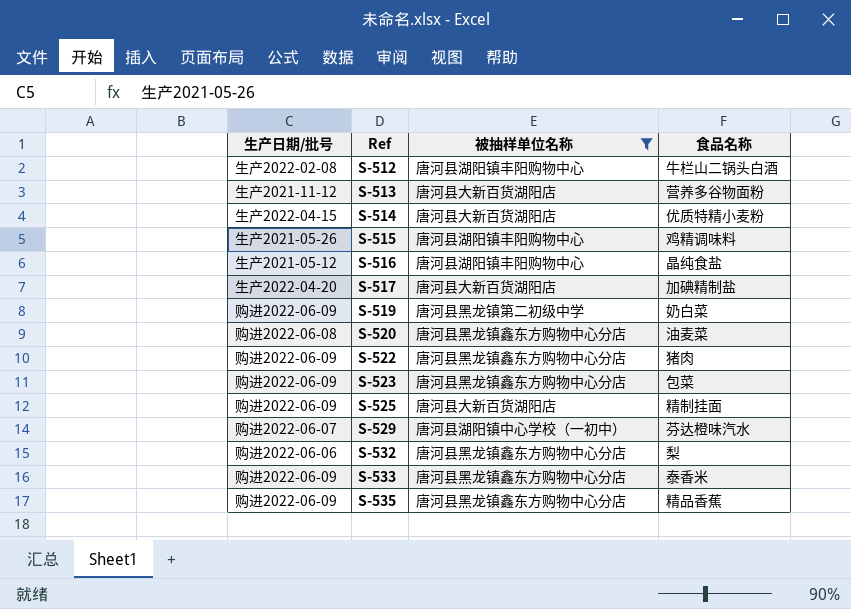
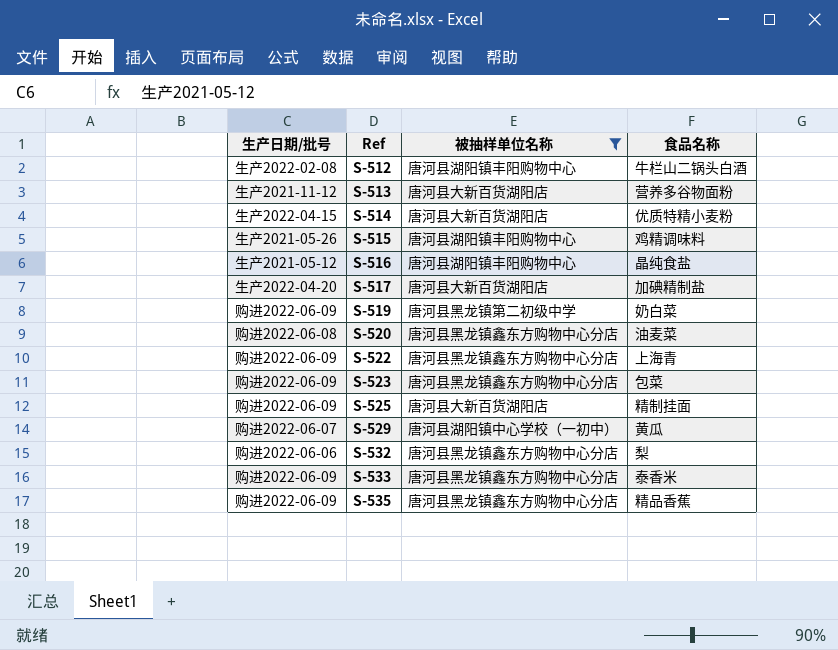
S-522 | 食品名称: 猪肉 -> 上海青
S-529 | 食品名称: 芬达橙味汽水 -> 黄瓜

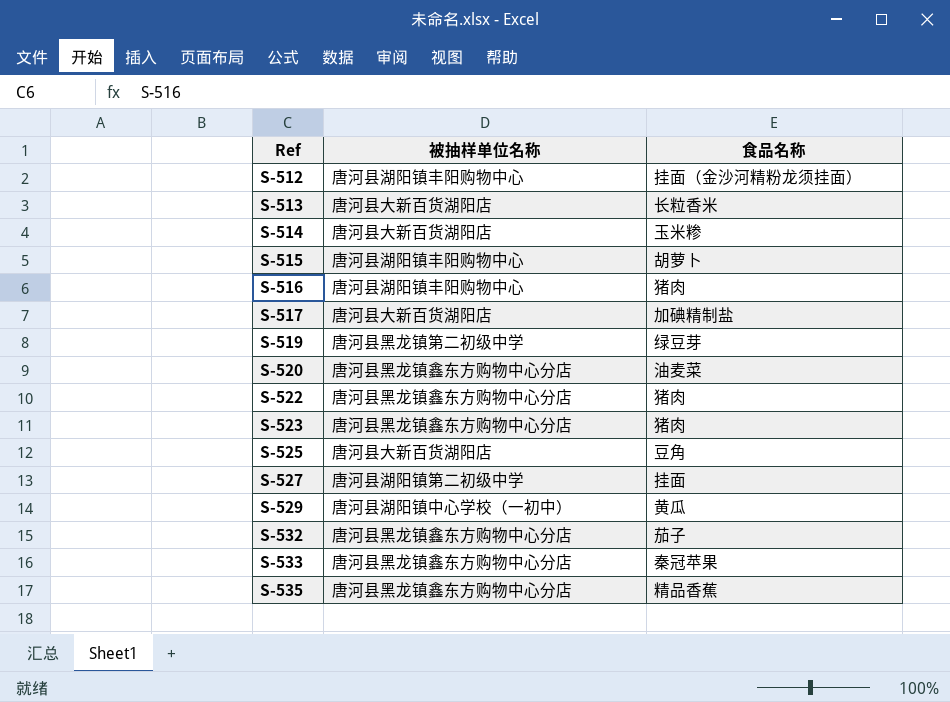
filter: 被抽样单位名称 != 唐河县湖阳镇第二初级中学 -> none
column 生产日期/批号 | position: 1 -> none
S-512 | 食品名称: 牛栏山二锅头白酒 -> 挂面（金沙河精粉龙须挂面）
S-513 | 食品名称: 营养多谷物面粉 -> 长粒香米
S-514 | 食品名称: 优质特精小麦粉 -> 玉米糁
S-515 | 食品名称: 鸡精调味料 -> 胡萝卜
S-516 | 食品名称: 晶纯食盐 -> 猪肉
S-519 | 食品名称: 奶白菜 -> 绿豆芽
S-522 | 食品名称: 上海青 -> 猪肉
S-523 | 食品名称: 包菜 -> 猪肉
S-525 | 食品名称: 精制挂面 -> 豆角
S-532 | 食品名称: 梨 -> 茄子
S-533 | 食品名称: 泰香米 -> 秦冠苹果

